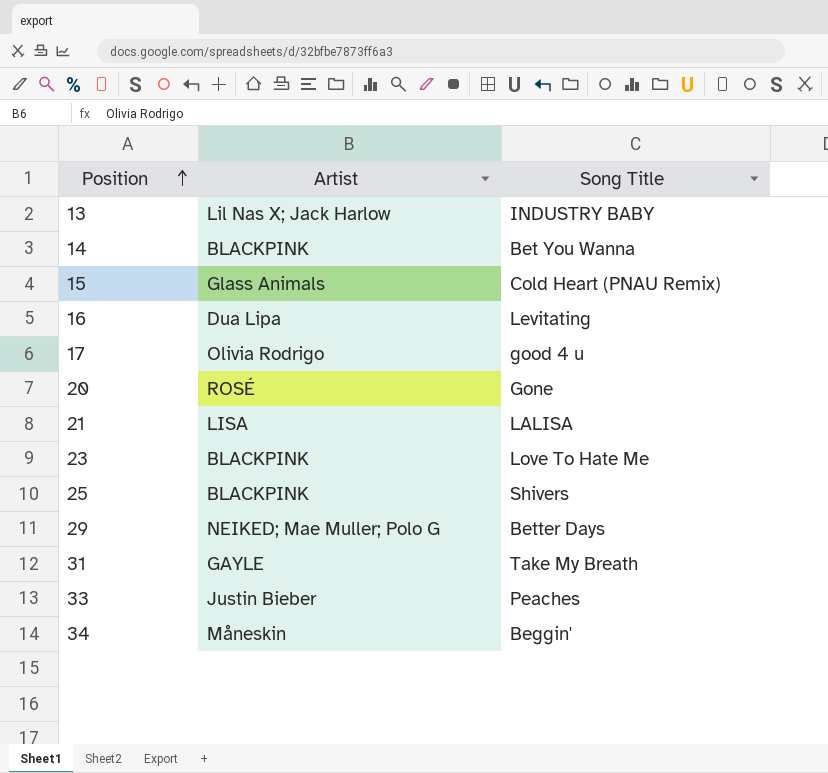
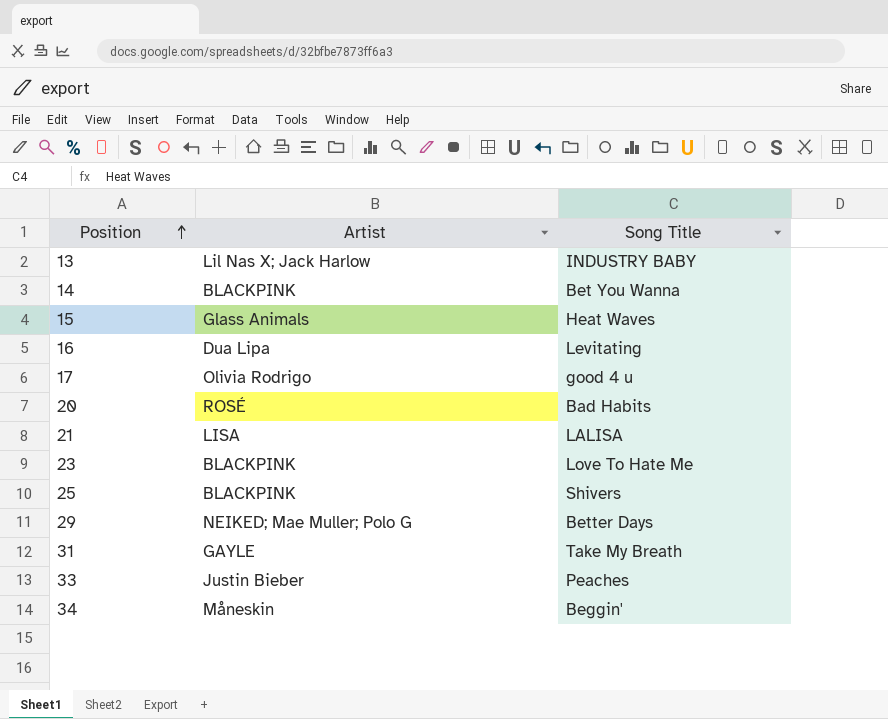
15 | Song Title: Cold Heart (PNAU Remix) -> Heat Waves
20 | Song Title: Gone -> Bad Habits

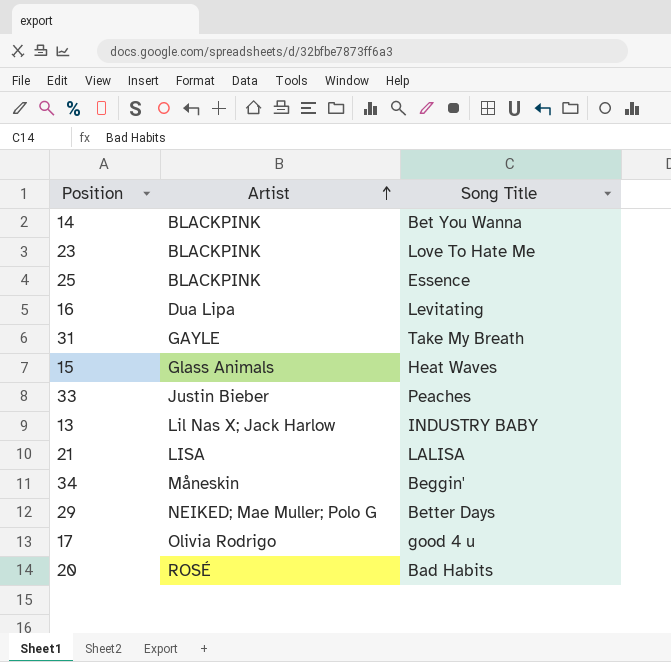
row order: Position ascending -> Artist ascending
25 | Song Title: Shivers -> Essence

